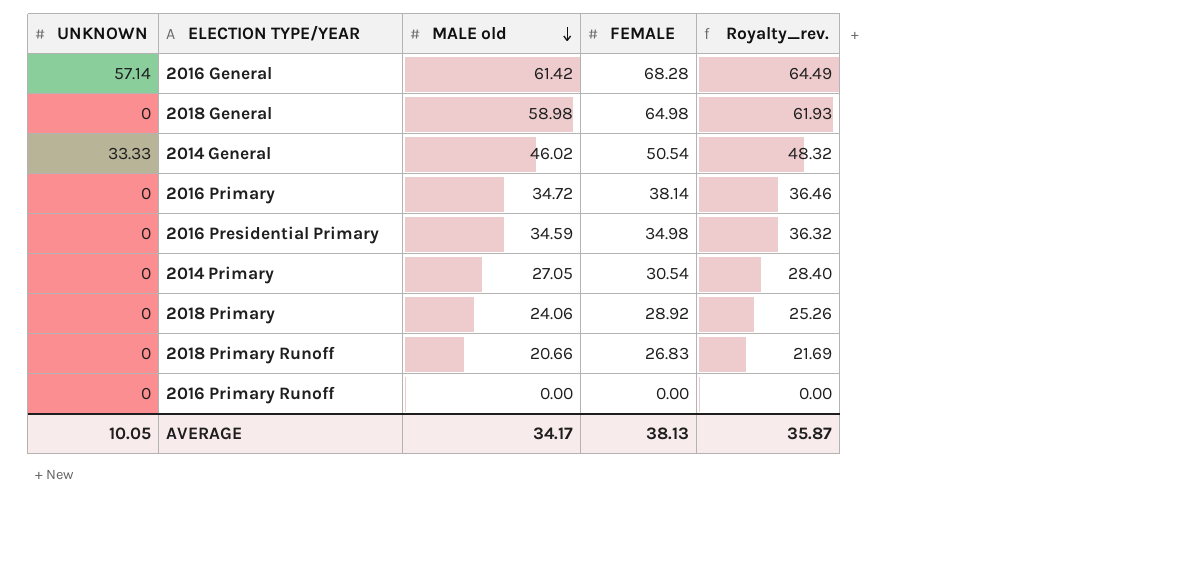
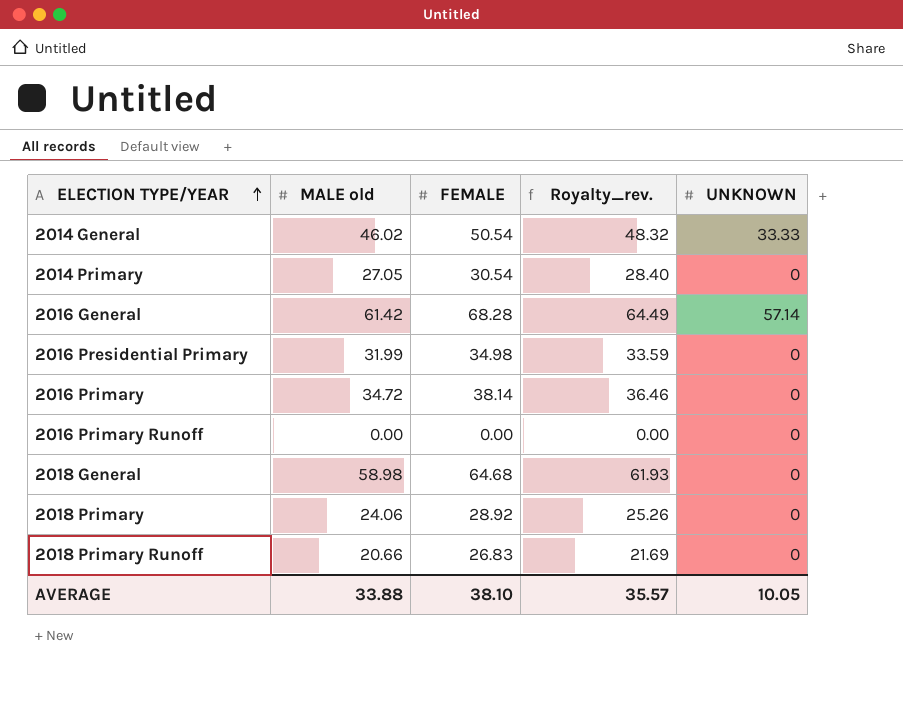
row order: MALE old descending -> ELECTION TYPE/YEAR ascending
column UNKNOWN | position: 1 -> 5
2016 Presidential Primary | MALE old: 34.59 -> 31.99
2016 Presidential Primary | Royalty_rev.: 36.32 -> 33.59
2018 General | FEMALE: 64.98 -> 64.68
AVERAGE | MALE old: 34.17 -> 33.88
AVERAGE | FEMALE: 38.13 -> 38.10
AVERAGE | Royalty_rev.: 35.87 -> 35.57

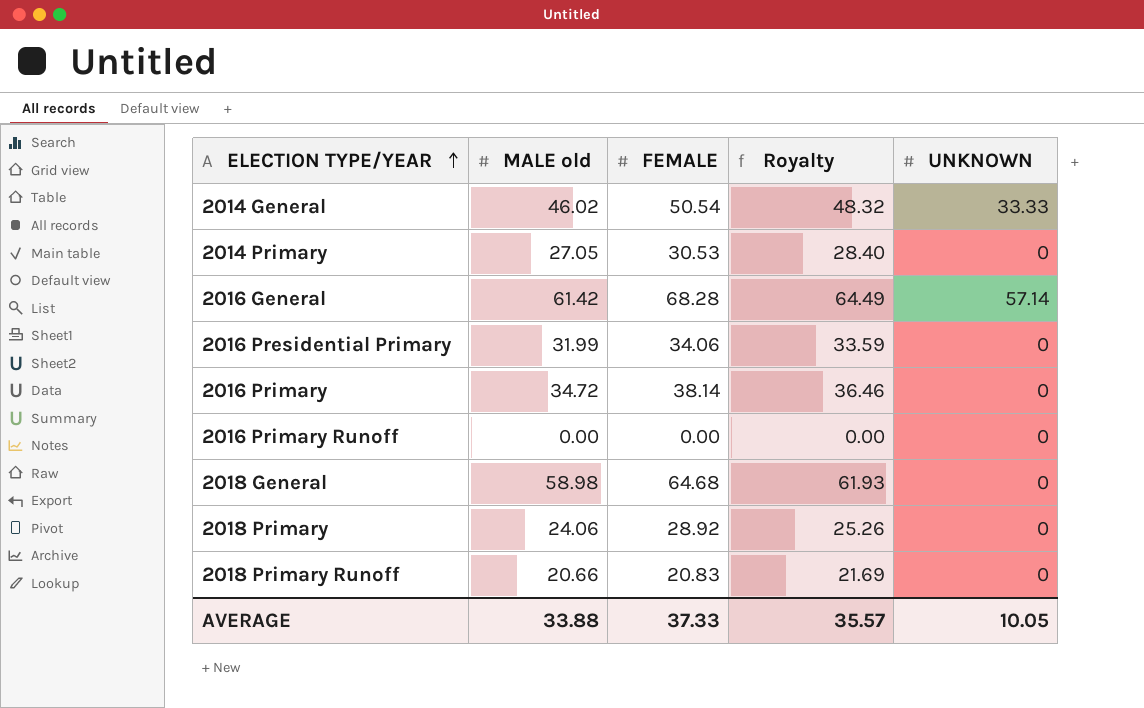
column name: Royalty_rev. -> Royalty
2014 Primary | FEMALE: 30.54 -> 30.53
2016 Presidential Primary | FEMALE: 34.98 -> 34.06
2018 Primary Runoff | FEMALE: 26.83 -> 20.83
AVERAGE | FEMALE: 38.10 -> 37.33

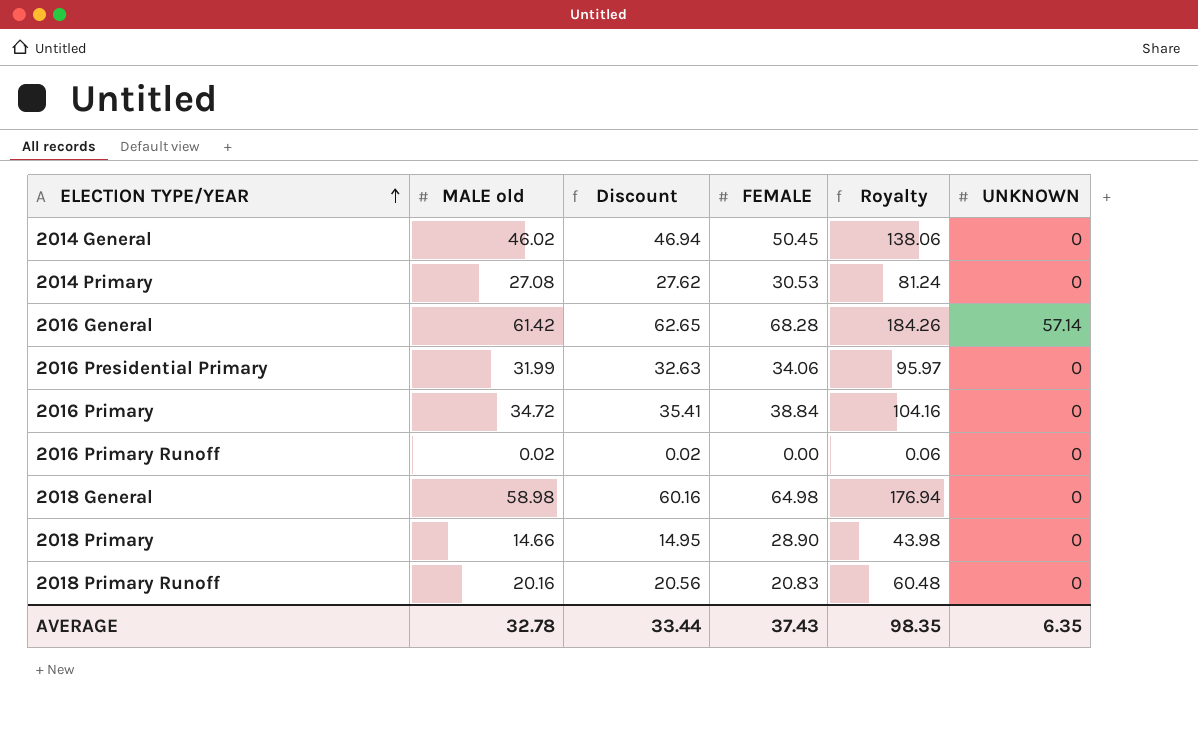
column Discount | formula: none -> [MALE old] * 1.02
column Royalty | formula: [MALE old] * 1.05 -> [MALE old] * 3
2014 General | FEMALE: 50.54 -> 50.45
2014 General | UNKNOWN: 33.33 -> 0
2014 Primary | MALE old: 27.05 -> 27.08
2016 Primary | FEMALE: 38.14 -> 38.84
2016 Primary Runoff | MALE old: 0.00 -> 0.02
2018 General | FEMALE: 64.68 -> 64.98
2018 Primary | MALE old: 24.06 -> 14.66
2018 Primary | FEMALE: 28.92 -> 28.90
2018 Primary Runoff | MALE old: 20.66 -> 20.16
AVERAGE | MALE old: 33.88 -> 32.78
AVERAGE | FEMALE: 37.33 -> 37.43
AVERAGE | Royalty: 35.57 -> 98.35
AVERAGE | UNKNOWN: 10.05 -> 6.35

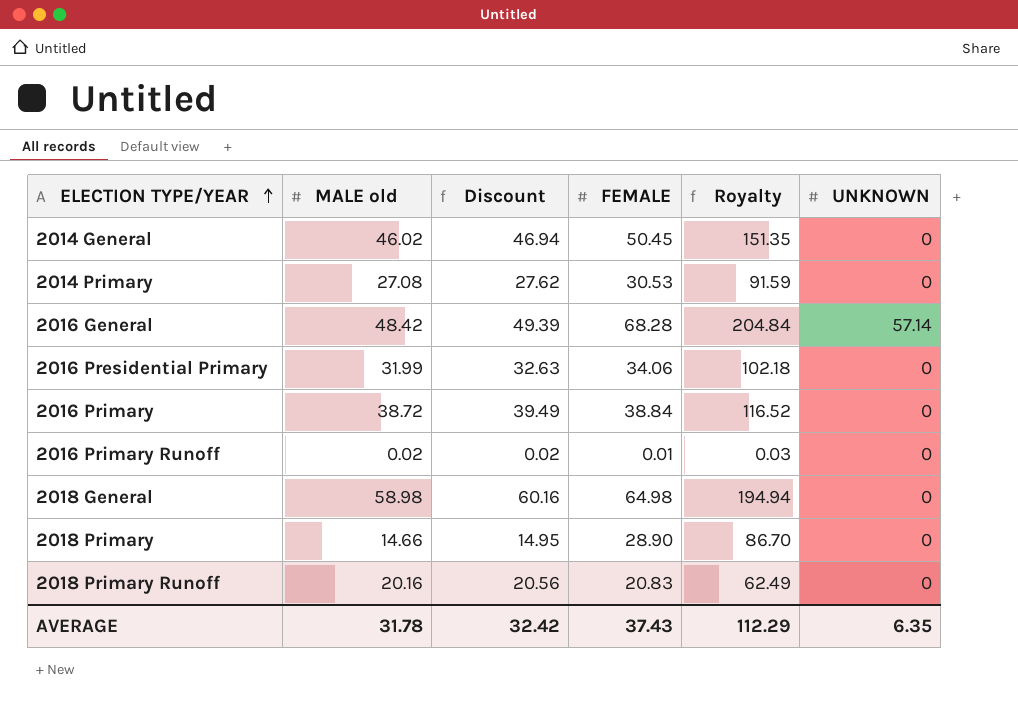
column Royalty | formula: [MALE old] * 3 -> [FEMALE] * 3
2016 General | MALE old: 61.42 -> 48.42
2016 General | Discount: 62.65 -> 49.39
2016 Primary | MALE old: 34.72 -> 38.72
2016 Primary | Discount: 35.41 -> 39.49
2016 Primary Runoff | FEMALE: 0.00 -> 0.01
AVERAGE | MALE old: 32.78 -> 31.78
AVERAGE | Discount: 33.44 -> 32.42
AVERAGE | Royalty: 98.35 -> 112.29

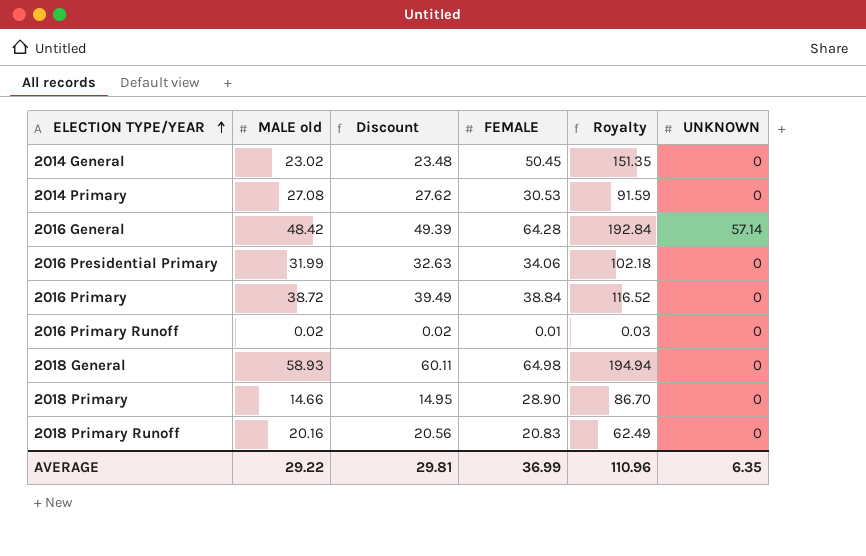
2014 General | MALE old: 46.02 -> 23.02
2014 General | Discount: 46.94 -> 23.48
2016 General | FEMALE: 68.28 -> 64.28
2016 General | Royalty: 204.84 -> 192.84
2018 General | MALE old: 58.98 -> 58.93
2018 General | Discount: 60.16 -> 60.11
AVERAGE | MALE old: 31.78 -> 29.22
AVERAGE | Discount: 32.42 -> 29.81
AVERAGE | FEMALE: 37.43 -> 36.99
AVERAGE | Royalty: 112.29 -> 110.96

